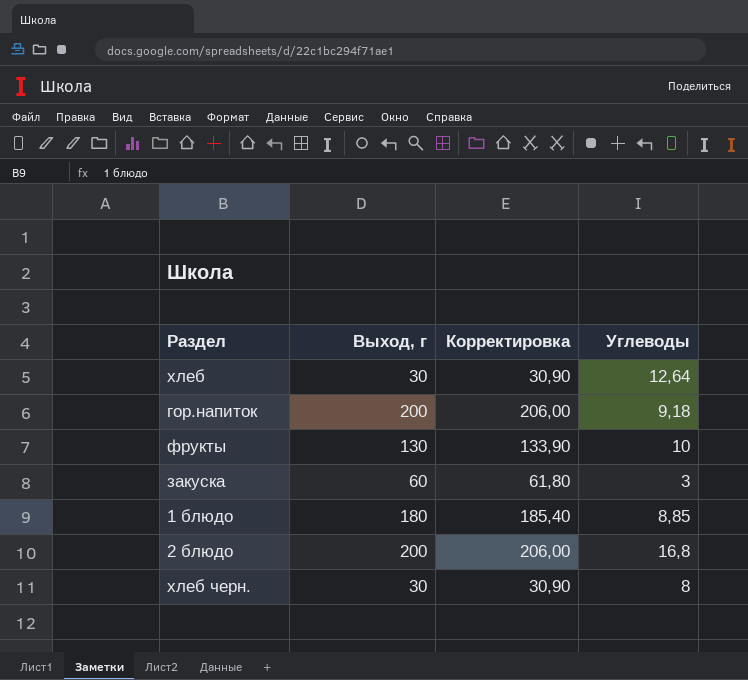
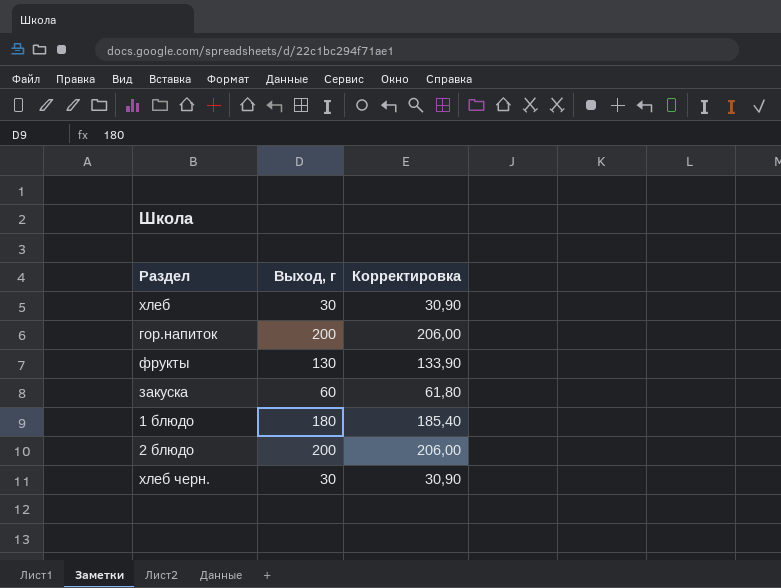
column Углеводы | position: 4 -> none

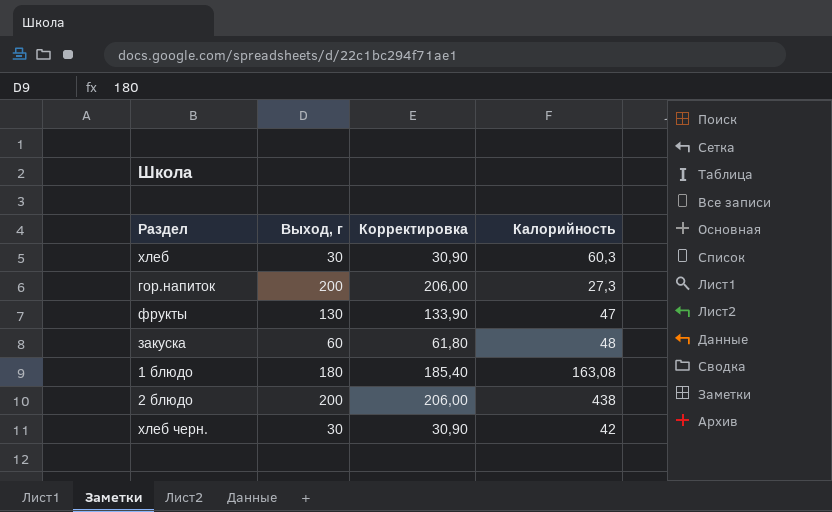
column Калорийность | position: none -> 4

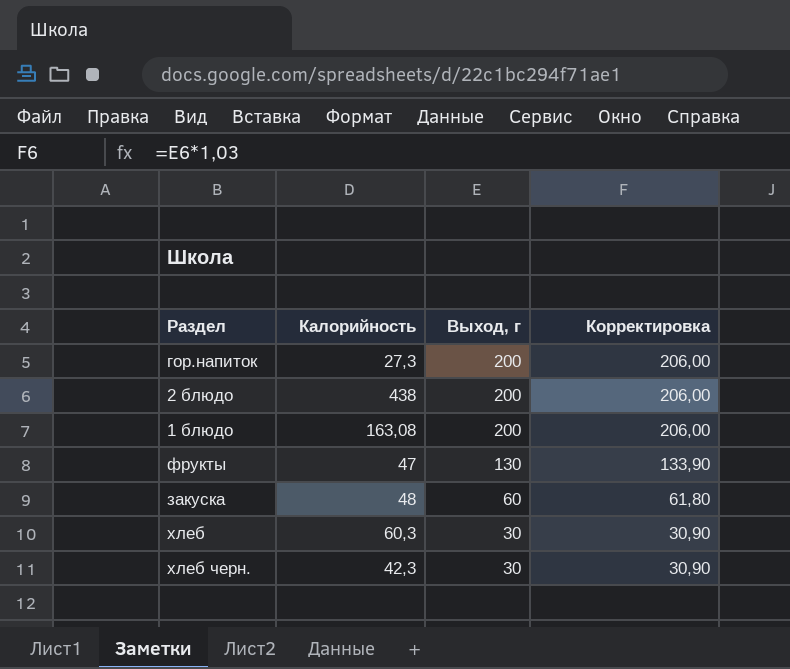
row order: none -> Выход, г descending
column Калорийность | position: 4 -> 2
1 блюдо | Выход, г: 180 -> 200
1 блюдо | Корректировка: 185,40 -> 206,00
хлеб черн. | Калорийность: 42 -> 42,3

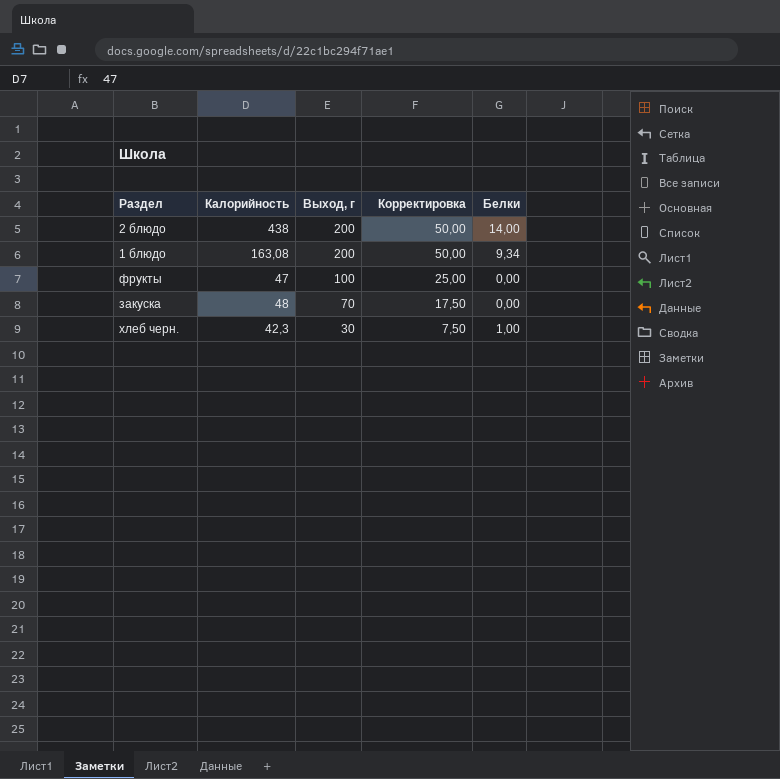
column Корректировка | formula: [Выход, г] * 1,03 -> [Выход, г] * 0,25
column Белки | position: none -> 5
row гор.напиток: 27,3 | 200 | 206,00 -> none
row хлеб: 60,3 | 30 | 30,90 -> none
фрукты | Выход, г: 130 -> 100
закуска | Выход, г: 60 -> 70

